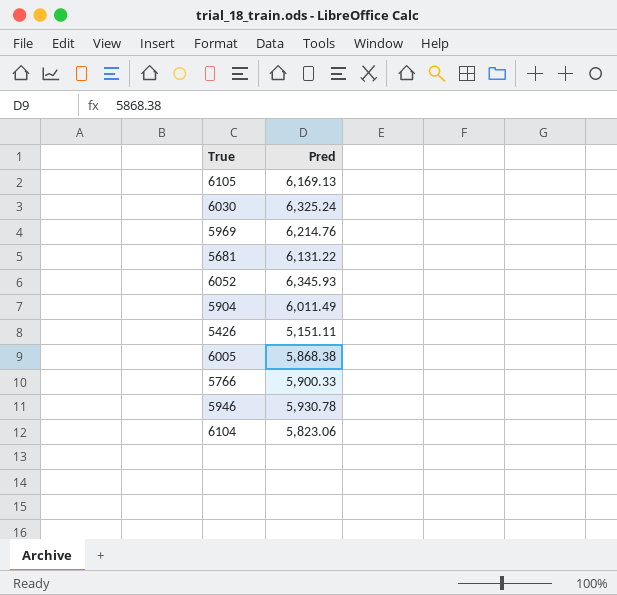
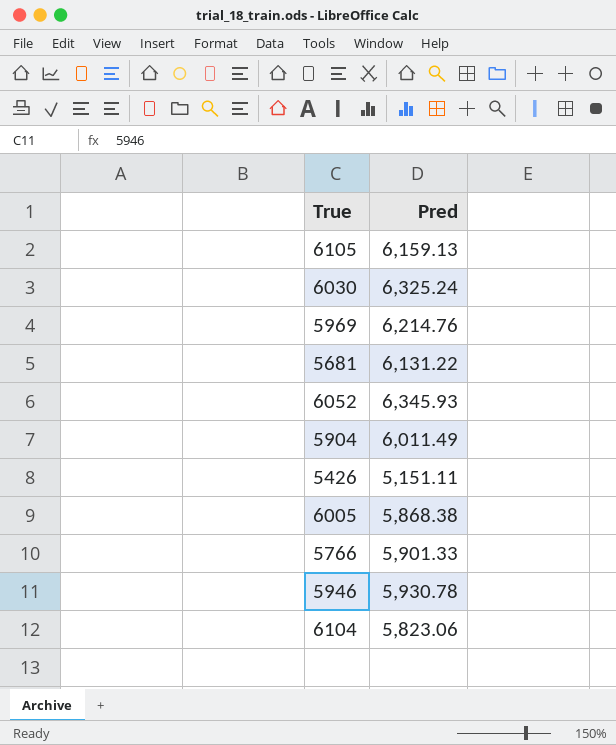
6105 | Pred: 6,169.13 -> 6,159.13
5766 | Pred: 5,900.33 -> 5,901.33

